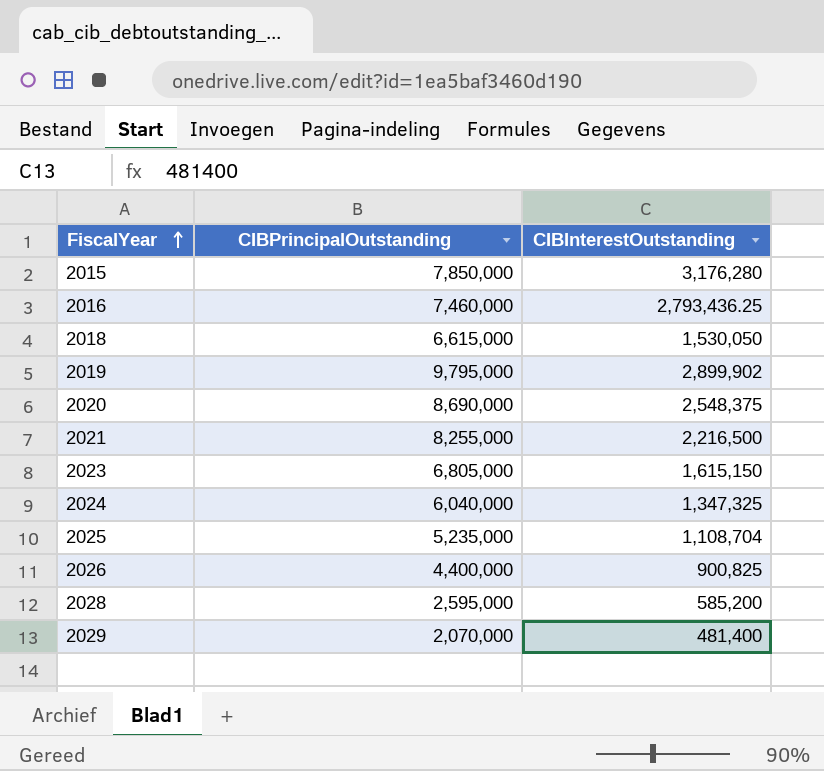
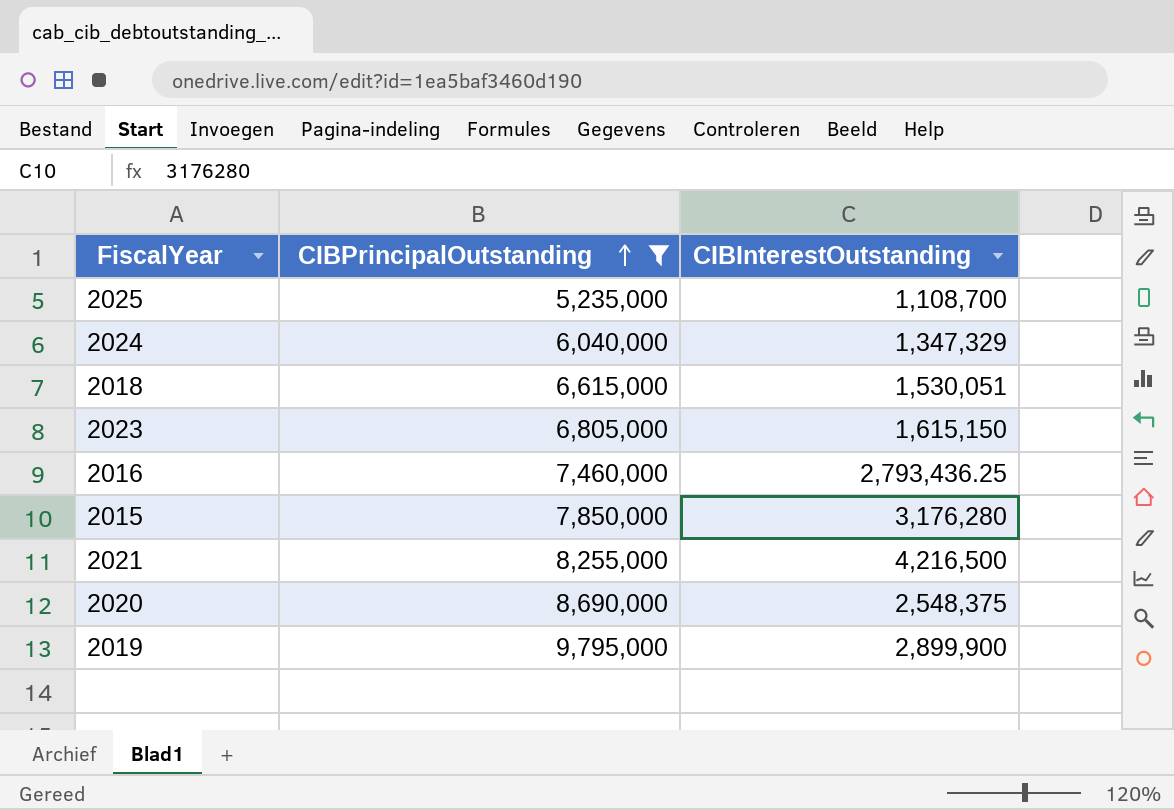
filter: none -> CIBPrincipalOutstanding >= 5,235,000
row order: FiscalYear ascending -> CIBPrincipalOutstanding ascending
2025 | CIBInterestOutstanding: 1,108,704 -> 1,108,700
2024 | CIBInterestOutstanding: 1,347,325 -> 1,347,329
2018 | CIBInterestOutstanding: 1,530,050 -> 1,530,051
2021 | CIBInterestOutstanding: 2,216,500 -> 4,216,500
2019 | CIBInterestOutstanding: 2,899,902 -> 2,899,900

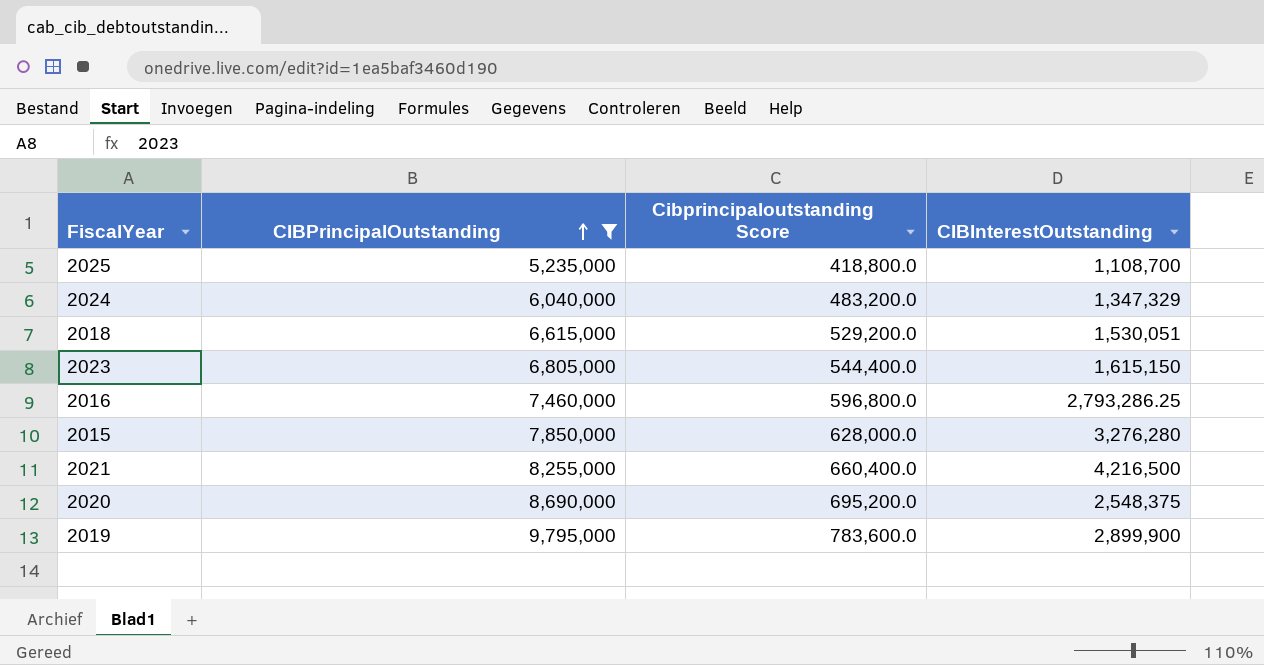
column Cibprincipaloutstanding Score | formula: none -> [CIBPrincipalOutstanding] * 0.08
2016 | CIBInterestOutstanding: 2,793,436.25 -> 2,793,286.25
2015 | CIBInterestOutstanding: 3,176,280 -> 3,276,280

